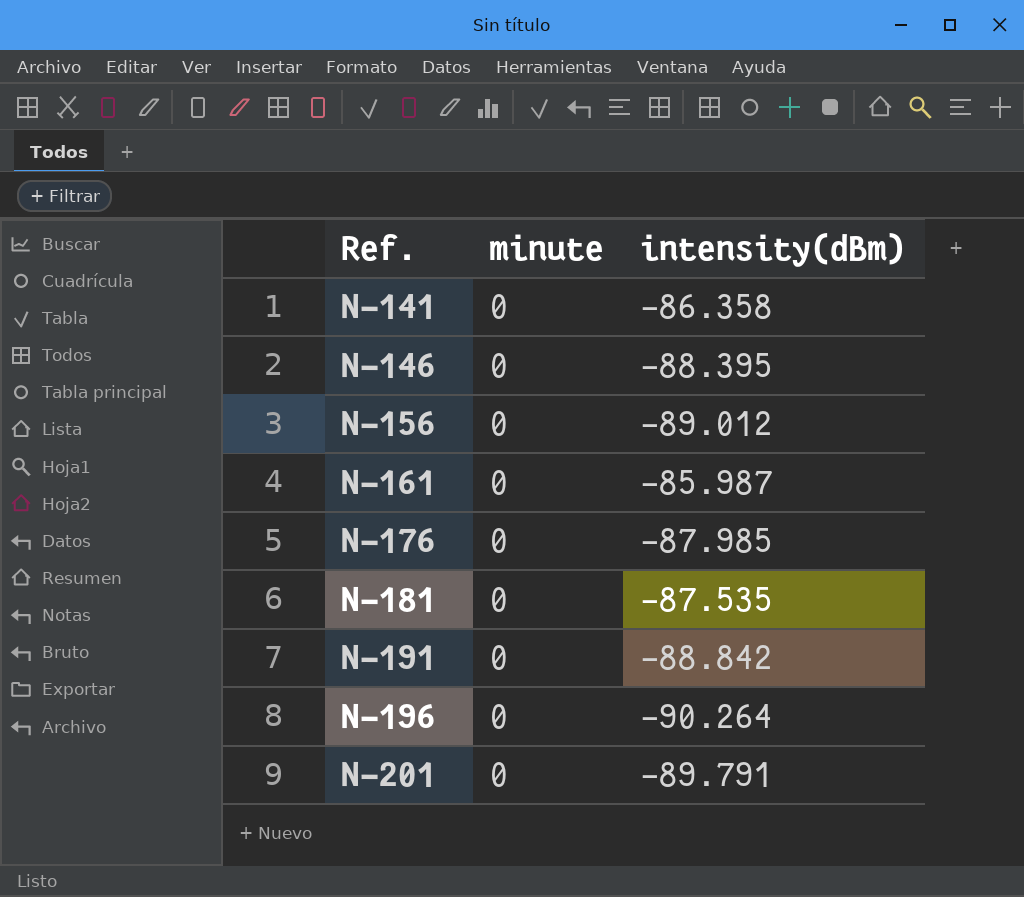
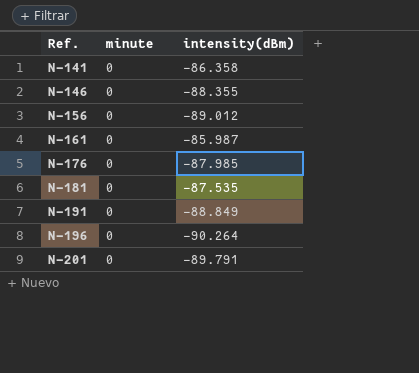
N-146 | intensity(dBm): -88.395 -> -88.355
N-191 | intensity(dBm): -88.842 -> -88.849

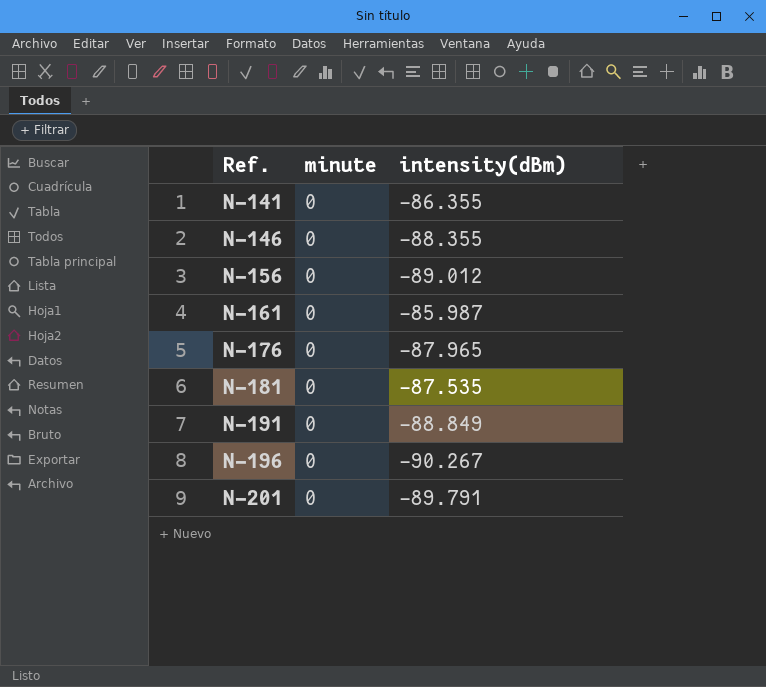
N-141 | intensity(dBm): -86.358 -> -86.355
N-176 | intensity(dBm): -87.985 -> -87.965
N-196 | intensity(dBm): -90.264 -> -90.267

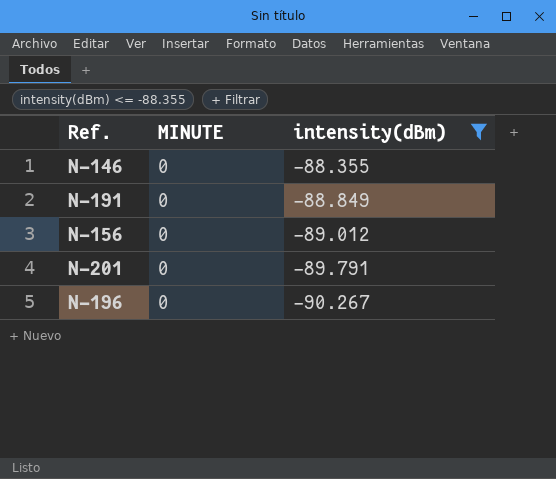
filter: none -> intensity(dBm) <= -88.355
row order: Ref. ascending -> intensity(dBm) descending
column name: minute -> MINUTE

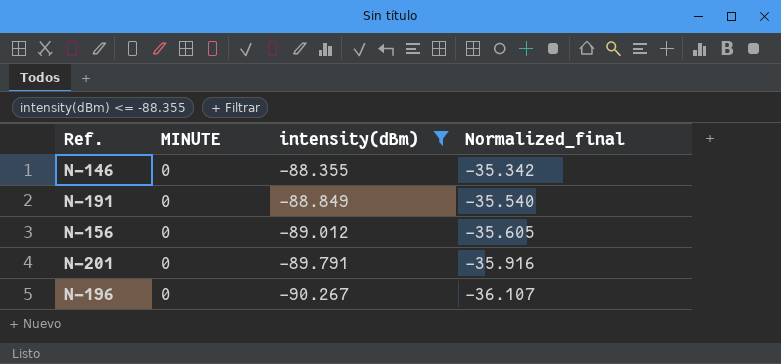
column Normalized_final | formula: none -> [intensity(dBm)] * 0.4

